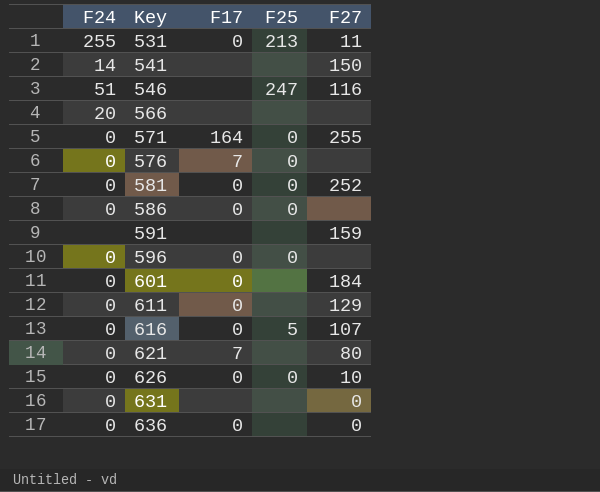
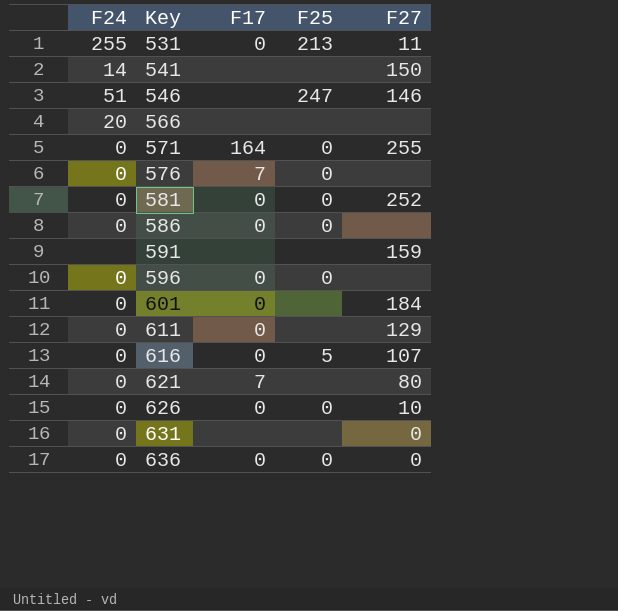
546 | F27: 116 -> 146
636 | F25: none -> 0

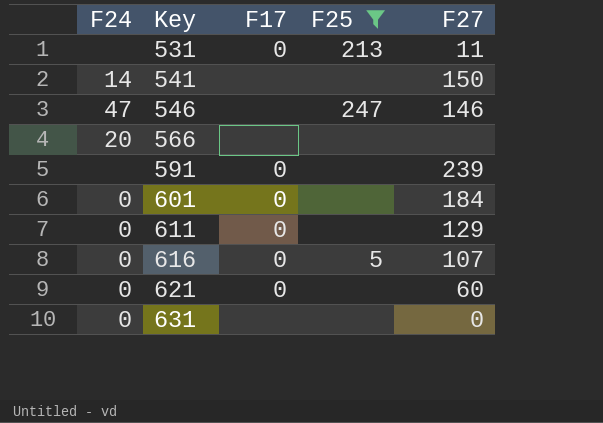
filter: none -> F25 != 0
531 | F24: 255 -> none
546 | F24: 51 -> 47
591 | F17: none -> 0
591 | F27: 159 -> 239
621 | F17: 7 -> 0
621 | F27: 80 -> 60

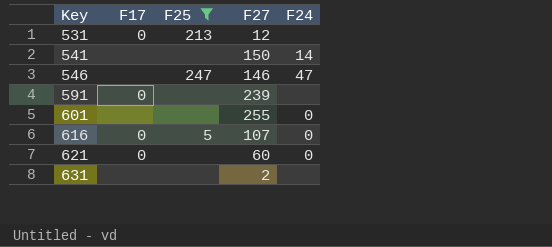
column F24 | position: 1 -> 5
row 566: 20 | none | none | none -> none
row 611: 0 | 0 | none | 129 -> none
531 | F27: 11 -> 12
601 | F17: 0 -> none
601 | F27: 184 -> 255
631 | F27: 0 -> 2
631 | F24: 0 -> none

